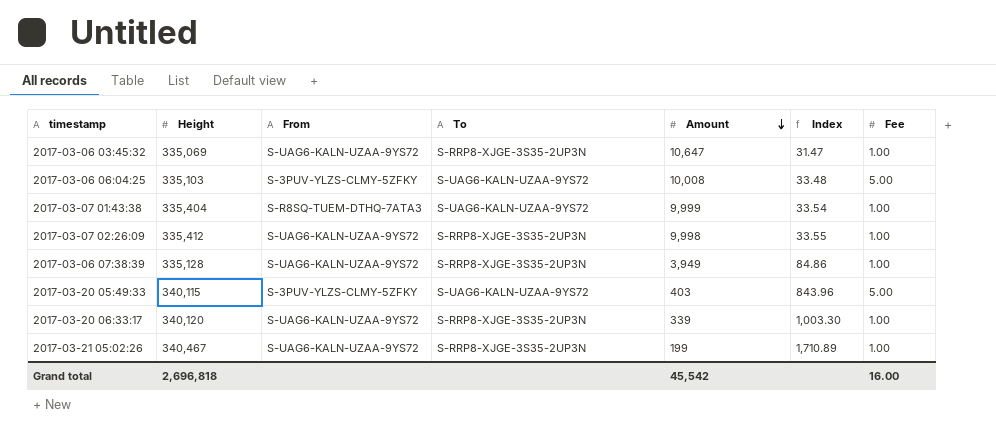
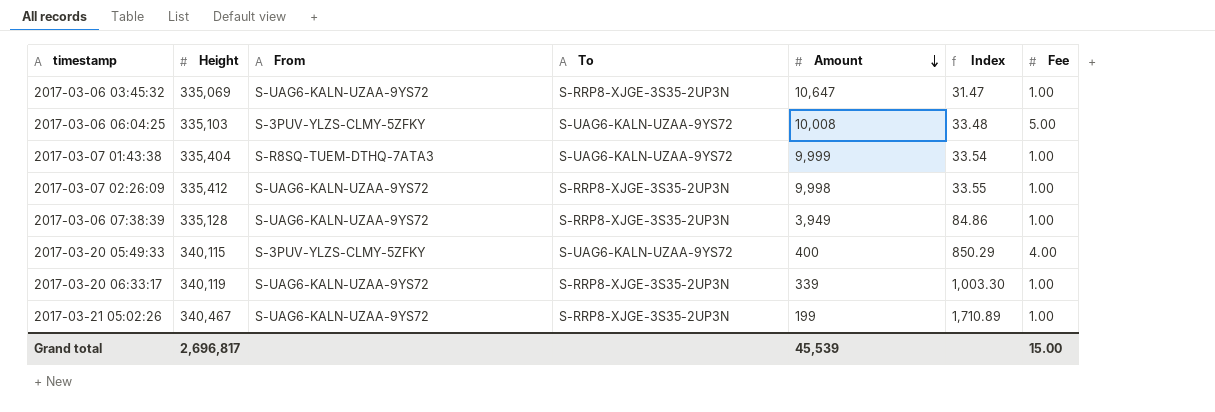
2017-03-20 05:49:33 | Amount: 403 -> 400
2017-03-20 05:49:33 | Index: 843.96 -> 850.29
2017-03-20 05:49:33 | Fee: 5.00 -> 4.00
2017-03-20 06:33:17 | Height: 340,120 -> 340,119
Grand total | Height: 2,696,818 -> 2,696,817
Grand total | Amount: 45,542 -> 45,539
Grand total | Fee: 16.00 -> 15.00

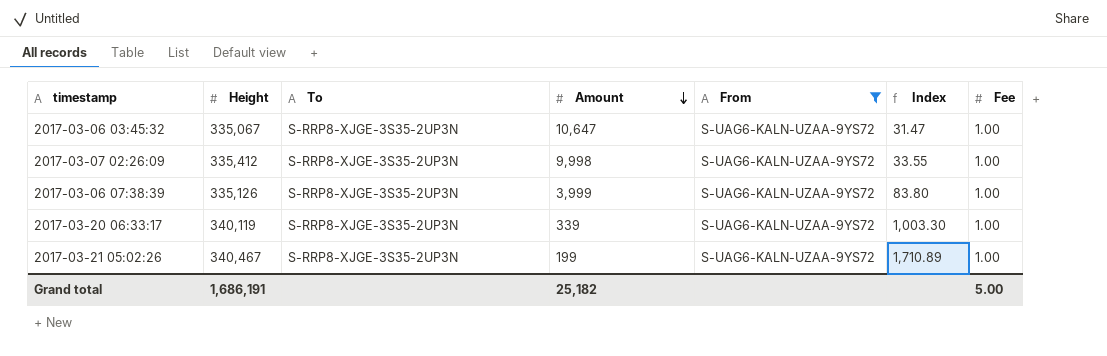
filter: none -> From = S-UAG6-KALN-UZAA-9YS72
column From | position: 3 -> 5
2017-03-06 03:45:32 | Height: 335,069 -> 335,067
2017-03-06 07:38:39 | Height: 335,128 -> 335,126
2017-03-06 07:38:39 | Amount: 3,949 -> 3,999
2017-03-06 07:38:39 | Index: 84.86 -> 83.80
Grand total | Height: 2,696,817 -> 1,686,191
Grand total | Amount: 45,539 -> 25,182
Grand total | Fee: 15.00 -> 5.00

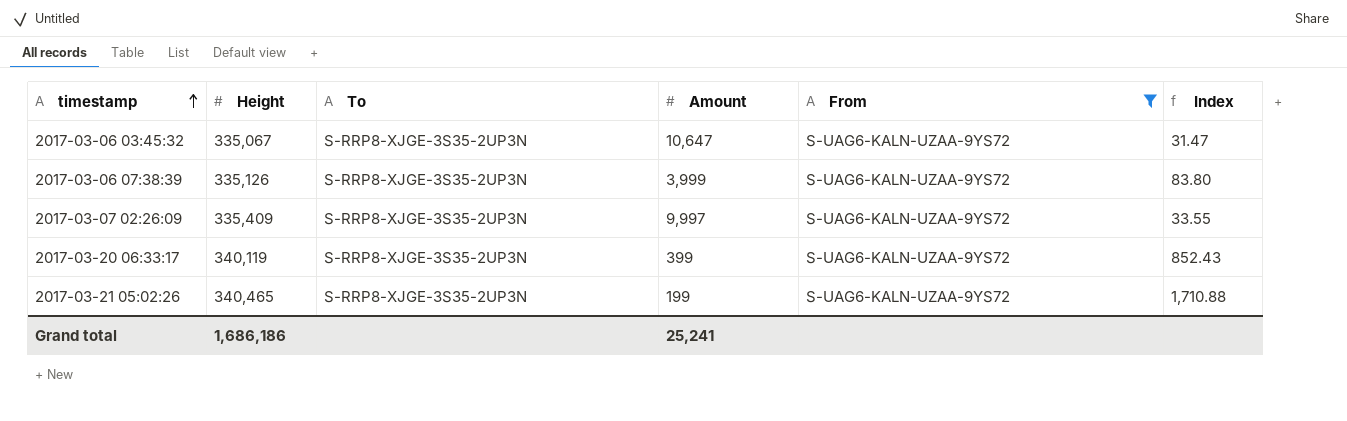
row order: Amount descending -> timestamp ascending
column Fee | position: 7 -> none
2017-03-07 02:26:09 | Height: 335,412 -> 335,409
2017-03-07 02:26:09 | Amount: 9,998 -> 9,997
2017-03-20 06:33:17 | Amount: 339 -> 399
2017-03-20 06:33:17 | Index: 1,003.30 -> 852.43
2017-03-21 05:02:26 | Height: 340,467 -> 340,465
2017-03-21 05:02:26 | Index: 1,710.89 -> 1,710.88
Grand total | Height: 1,686,191 -> 1,686,186
Grand total | Amount: 25,182 -> 25,241

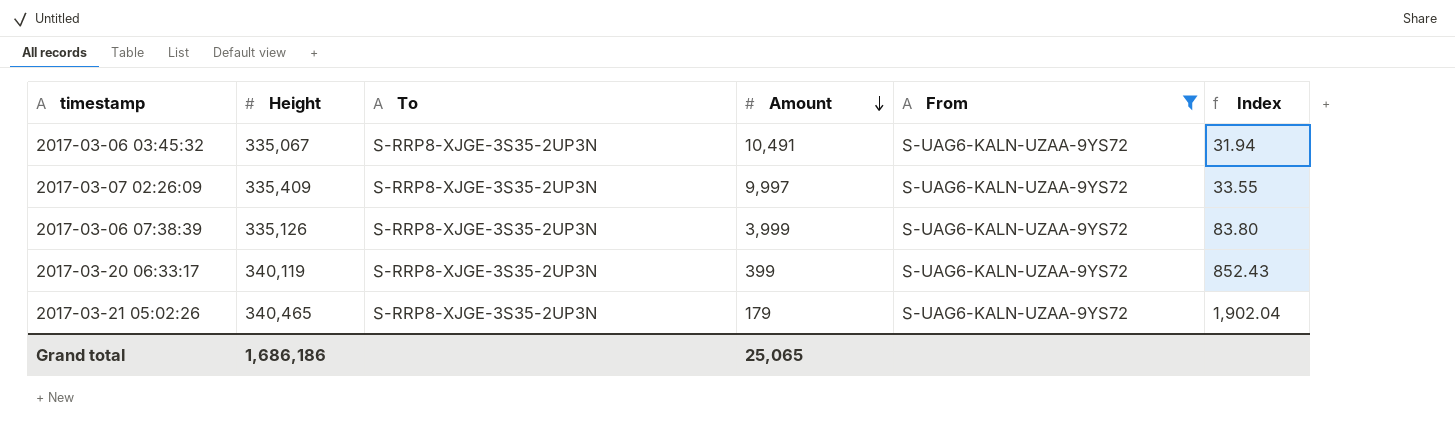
row order: timestamp ascending -> Amount descending
2017-03-06 03:45:32 | Amount: 10,647 -> 10,491
2017-03-06 03:45:32 | Index: 31.47 -> 31.94
2017-03-21 05:02:26 | Amount: 199 -> 179
2017-03-21 05:02:26 | Index: 1,710.88 -> 1,902.04
Grand total | Amount: 25,241 -> 25,065

